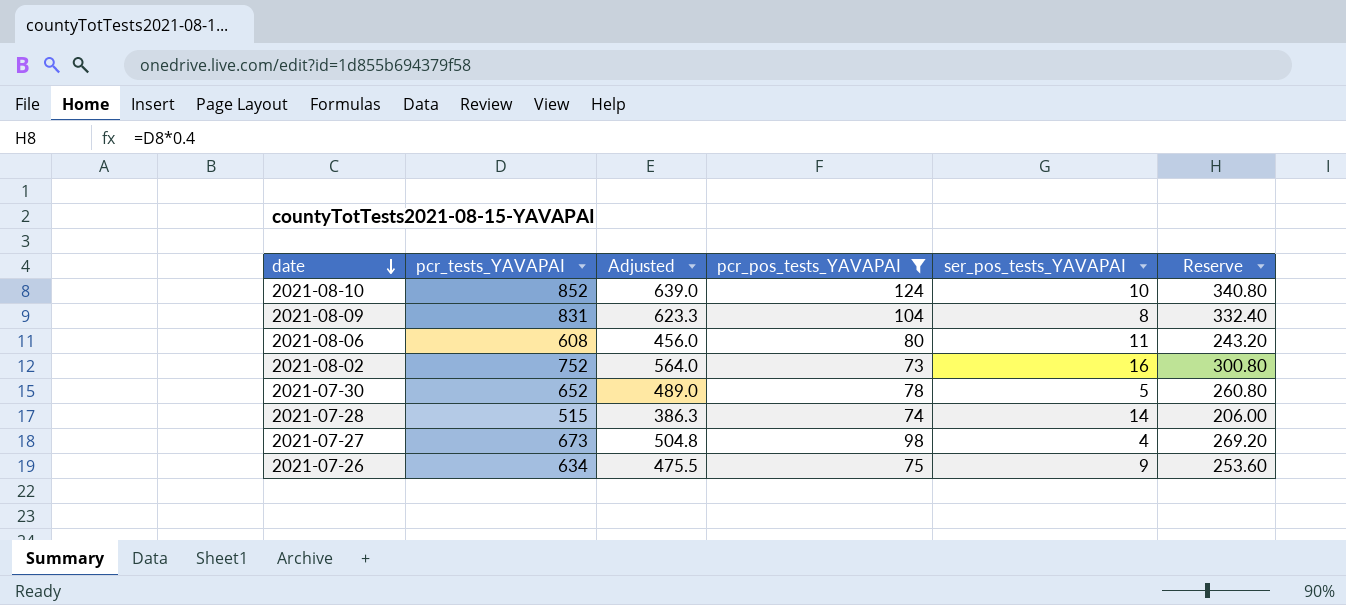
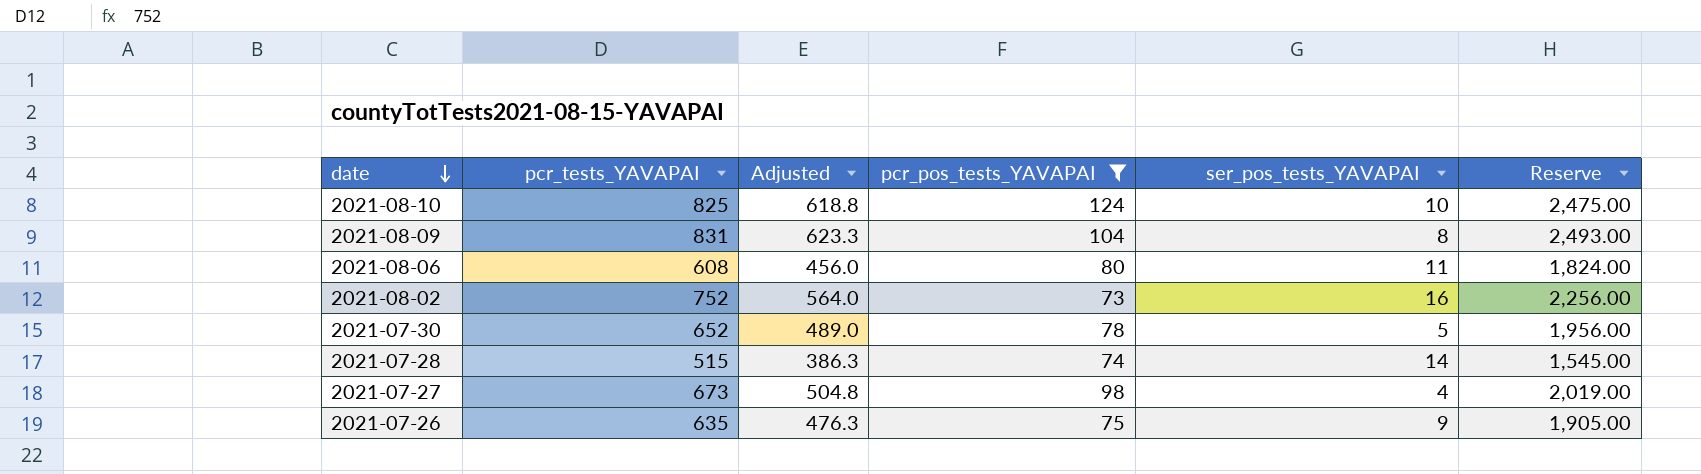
column Reserve | formula: [pcr_tests_YAVAPAI] * 0.4 -> [pcr_tests_YAVAPAI] * 3
2021-08-10 | pcr_tests_YAVAPAI: 852 -> 825
2021-08-10 | Adjusted: 639.0 -> 618.8
2021-07-26 | pcr_tests_YAVAPAI: 634 -> 635
2021-07-26 | Adjusted: 475.5 -> 476.3

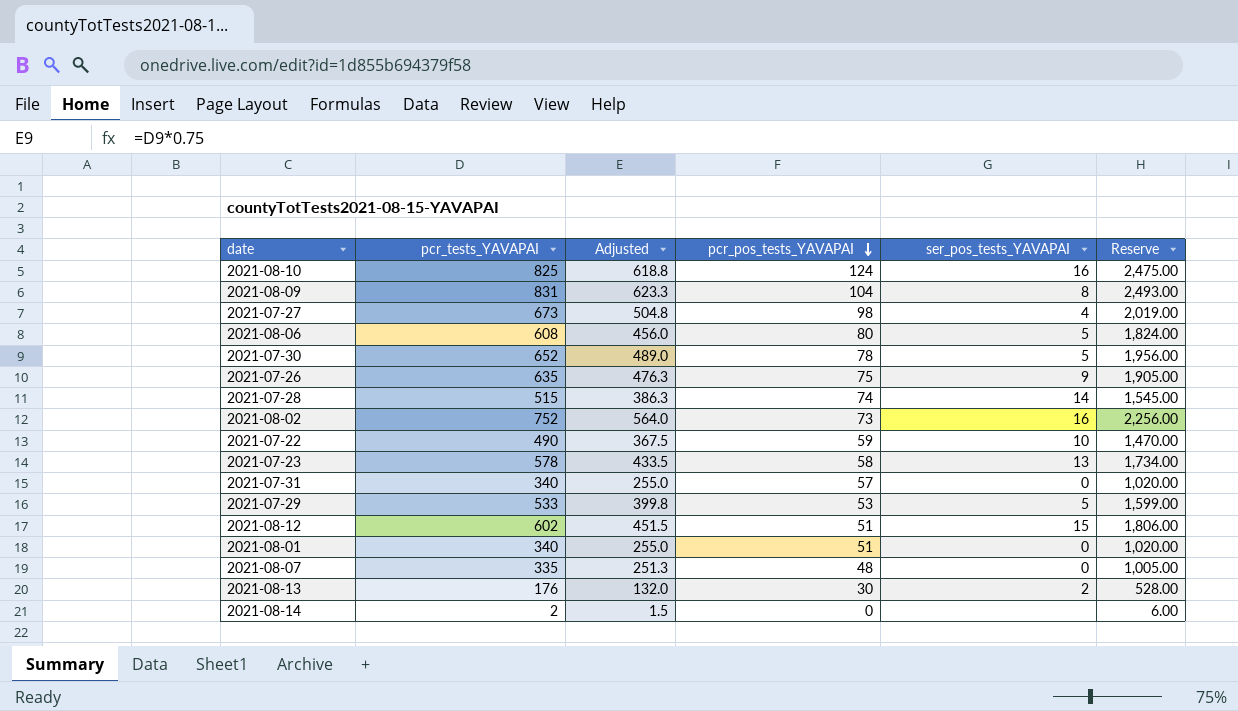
filter: pcr_pos_tests_YAVAPAI >= 73 -> none
row order: date descending -> pcr_pos_tests_YAVAPAI descending
2021-08-10 | ser_pos_tests_YAVAPAI: 10 -> 16
2021-08-06 | ser_pos_tests_YAVAPAI: 11 -> 5

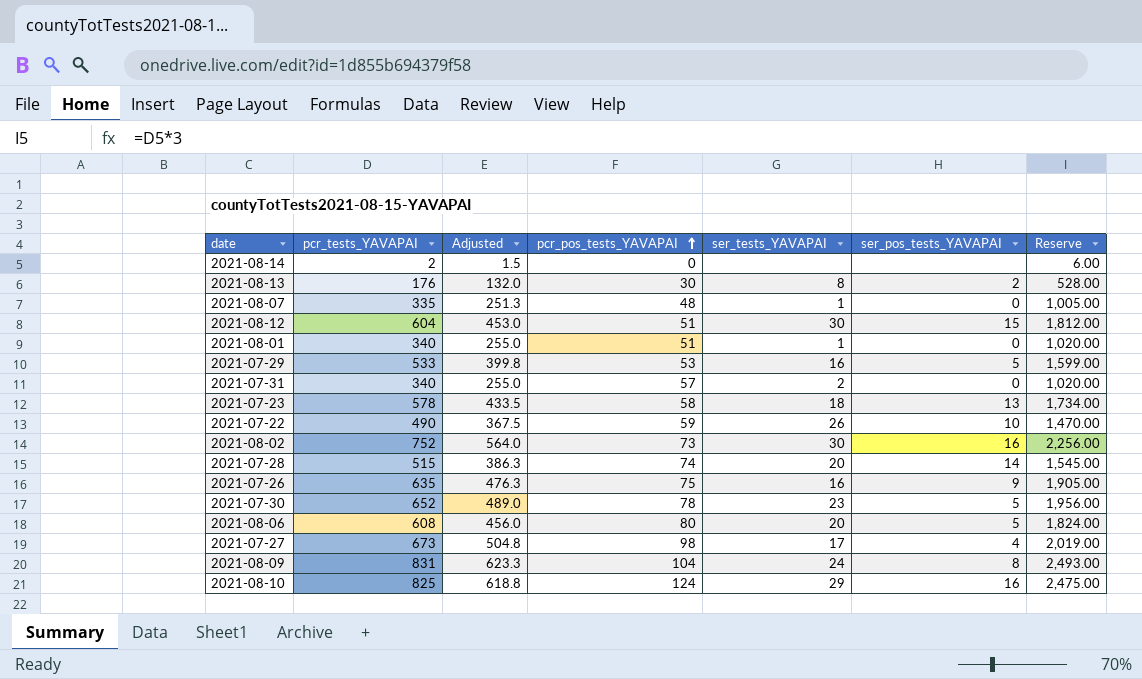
row order: pcr_pos_tests_YAVAPAI descending -> pcr_pos_tests_YAVAPAI ascending
column ser_tests_YAVAPAI | position: none -> 5
2021-08-12 | pcr_tests_YAVAPAI: 602 -> 604
2021-08-12 | Adjusted: 451.5 -> 453.0
2021-08-12 | Reserve: 1,806.00 -> 1,812.00

